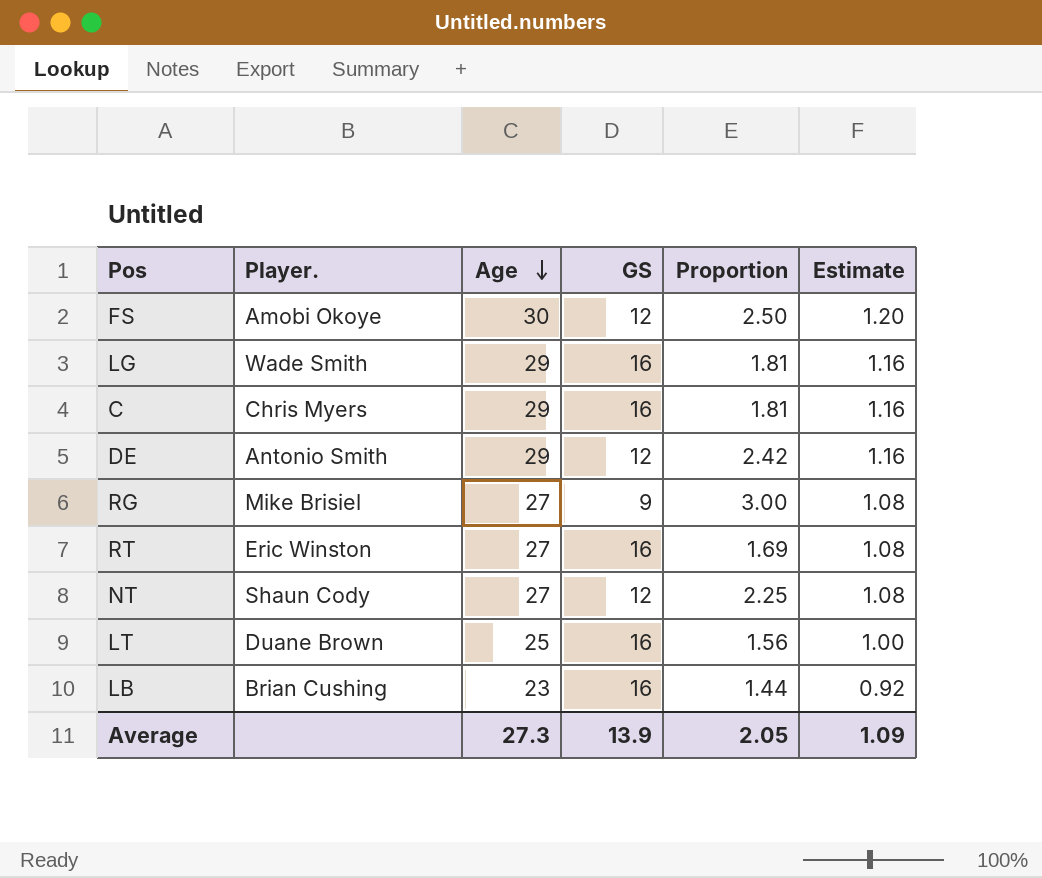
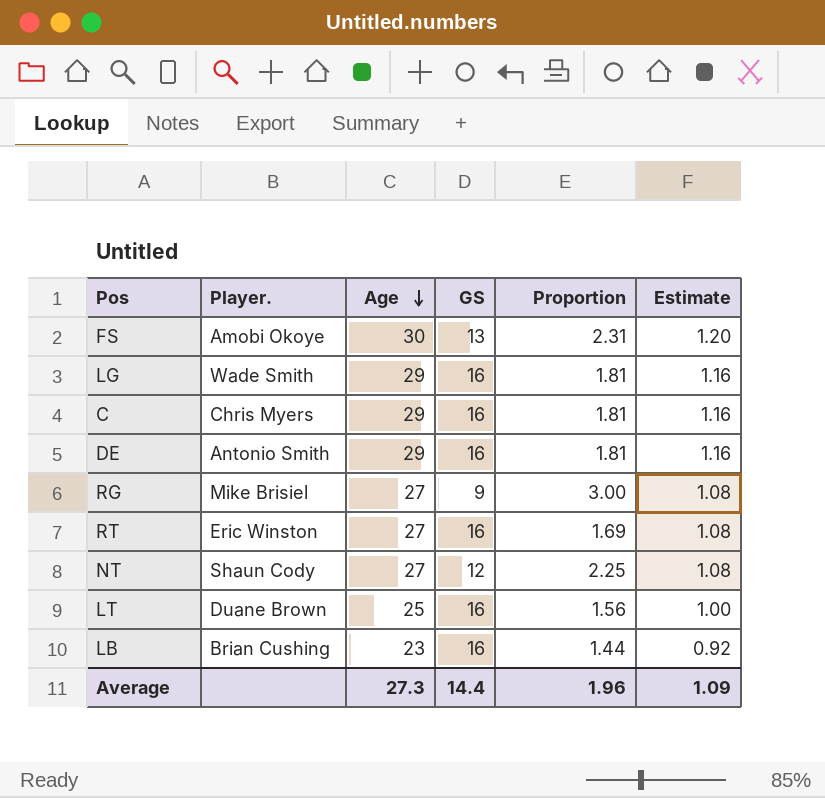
FS | GS: 12 -> 13
FS | Proportion: 2.50 -> 2.31
DE | GS: 12 -> 16
DE | Proportion: 2.42 -> 1.81
Average | GS: 13.9 -> 14.4
Average | Proportion: 2.05 -> 1.96

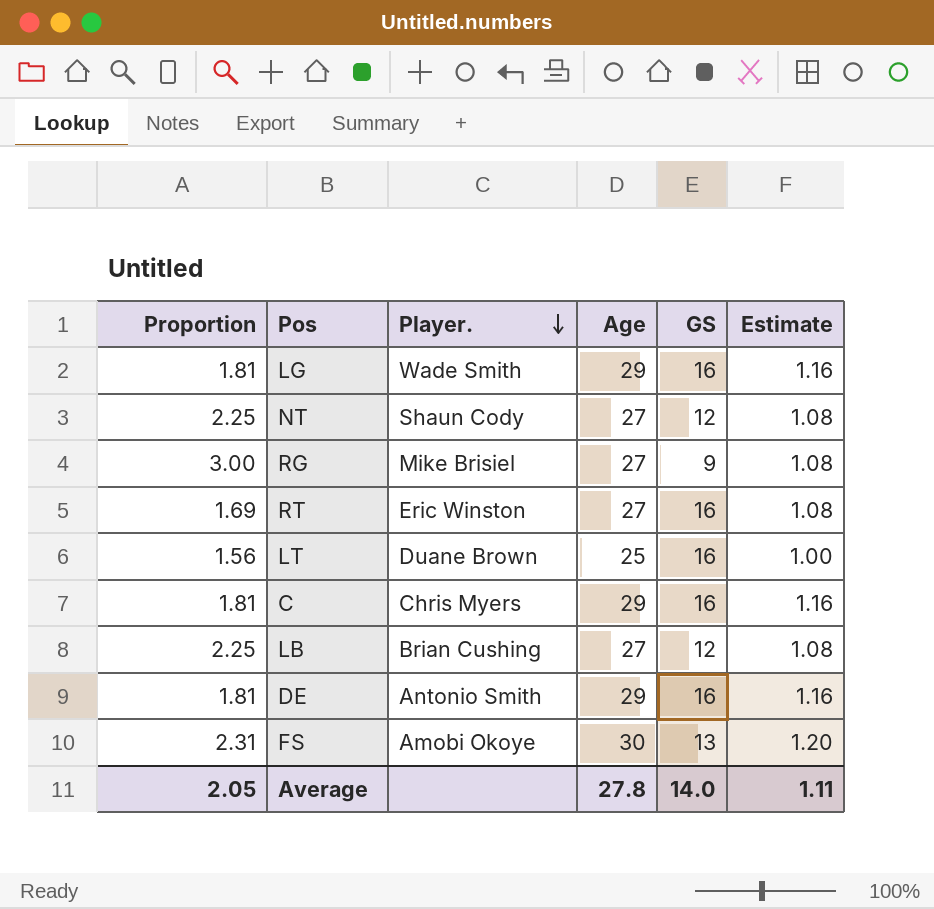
row order: Age descending -> Player. descending
column Proportion | position: 5 -> 1
LB | Proportion: 1.44 -> 2.25
LB | Age: 23 -> 27
LB | GS: 16 -> 12
LB | Estimate: 0.92 -> 1.08
Average | Proportion: 1.96 -> 2.05
Average | Age: 27.3 -> 27.8
Average | GS: 14.4 -> 14.0
Average | Estimate: 1.09 -> 1.11

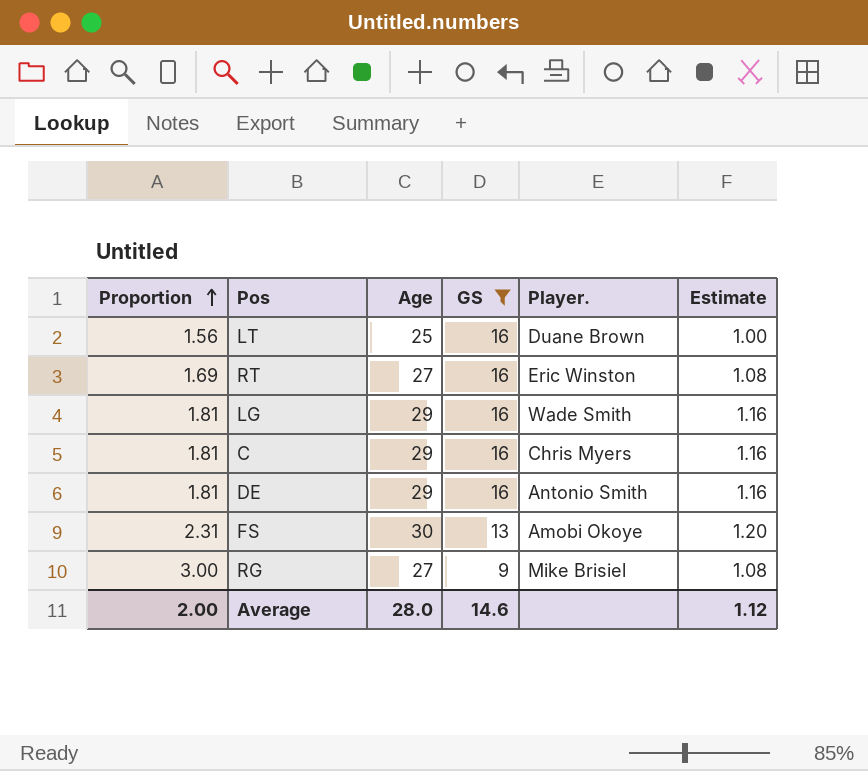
filter: none -> GS != 12
row order: Player. descending -> Proportion ascending
column Player. | position: 3 -> 5
Average | Proportion: 2.05 -> 2.00
Average | Age: 27.8 -> 28.0
Average | GS: 14.0 -> 14.6
Average | Estimate: 1.11 -> 1.12

